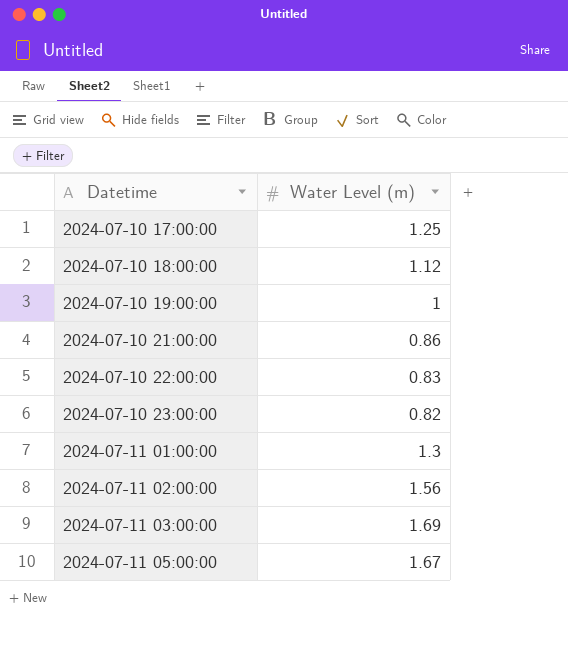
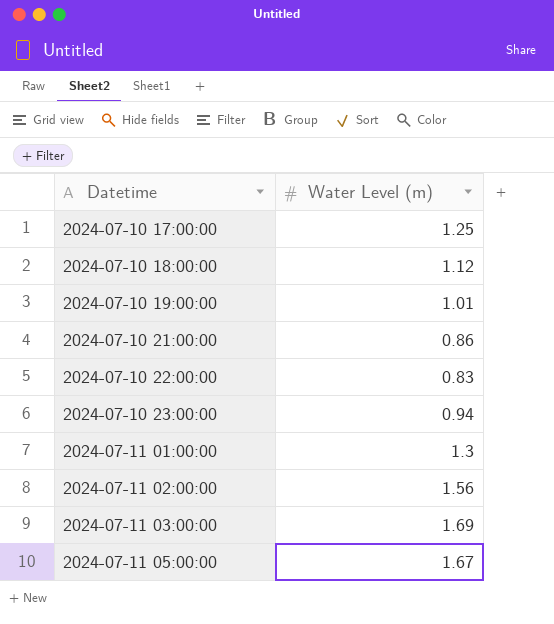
2024-07-10 19:00:00 | Water Level (m): 1 -> 1.01
2024-07-10 23:00:00 | Water Level (m): 0.82 -> 0.94

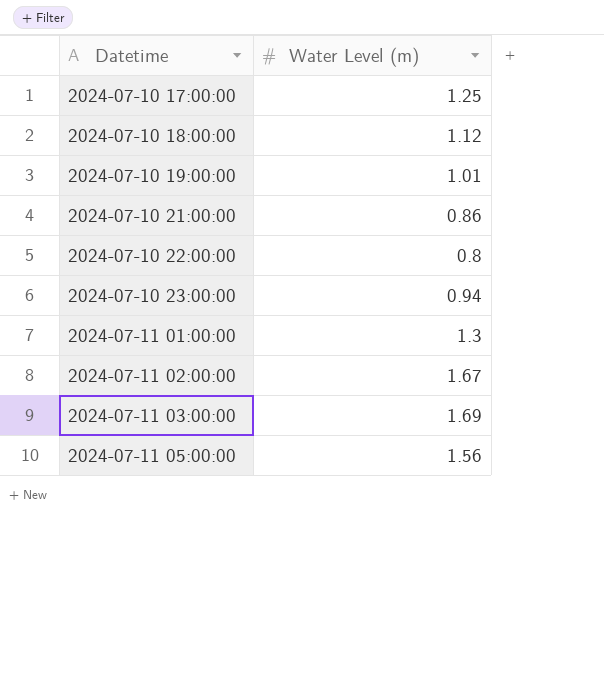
2024-07-10 22:00:00 | Water Level (m): 0.83 -> 0.8
2024-07-11 02:00:00 | Water Level (m): 1.56 -> 1.67
2024-07-11 05:00:00 | Water Level (m): 1.67 -> 1.56

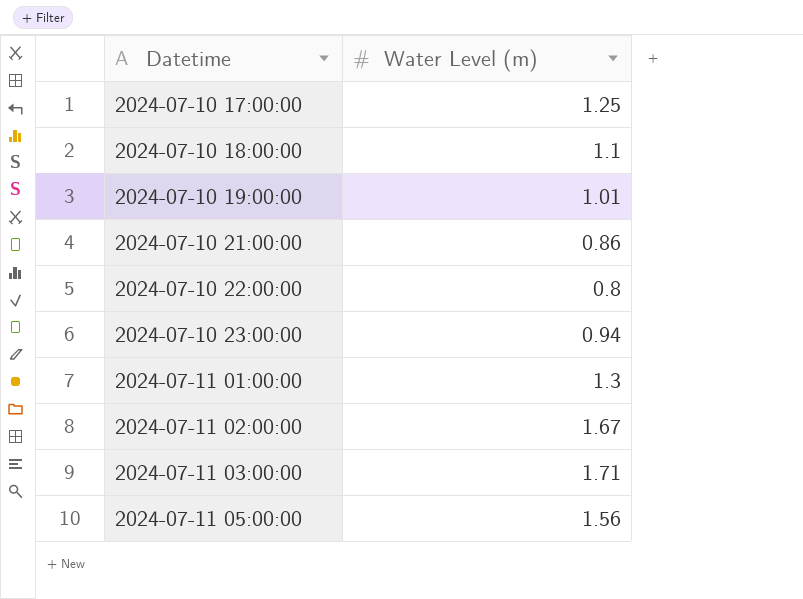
2024-07-10 18:00:00 | Water Level (m): 1.12 -> 1.1
2024-07-11 03:00:00 | Water Level (m): 1.69 -> 1.71

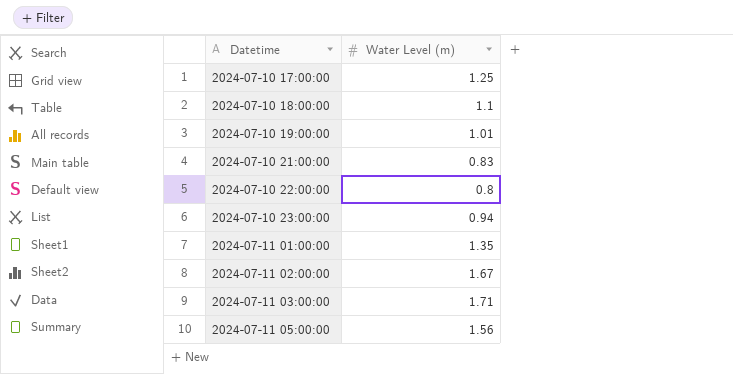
2024-07-10 21:00:00 | Water Level (m): 0.86 -> 0.83
2024-07-11 01:00:00 | Water Level (m): 1.3 -> 1.35

